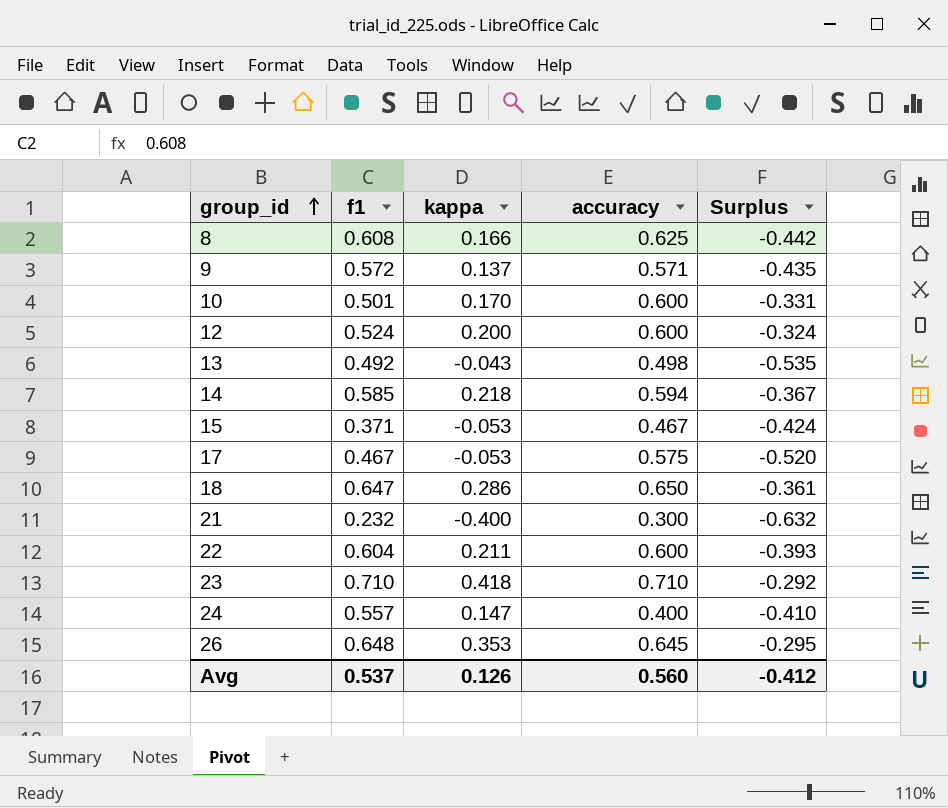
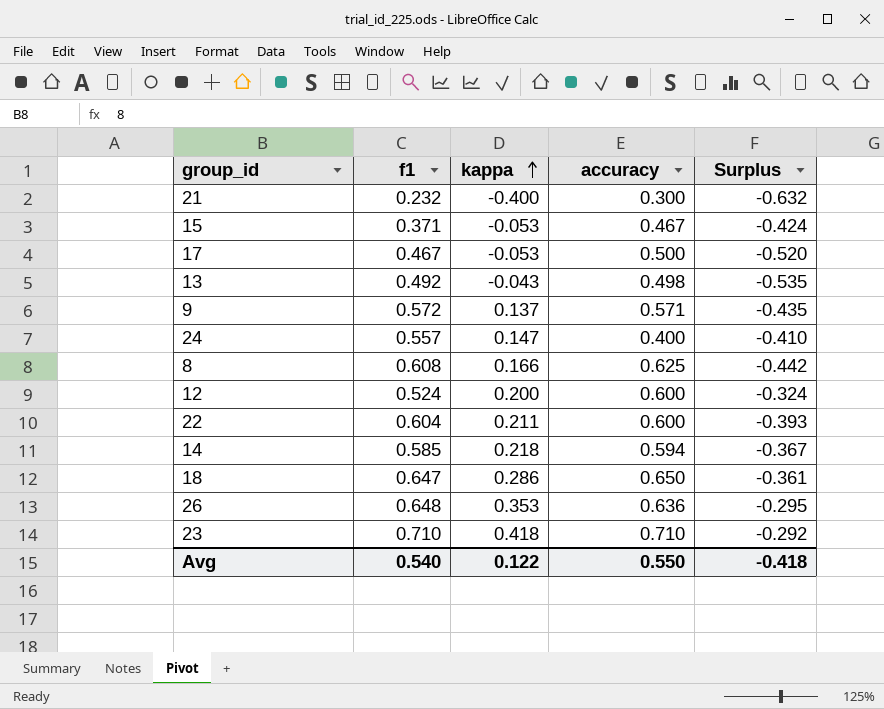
row order: group_id ascending -> kappa ascending
row 10: 0.501 | 0.170 | 0.600 | -0.331 -> none
17 | accuracy: 0.575 -> 0.500
26 | accuracy: 0.645 -> 0.636
Avg | f1: 0.537 -> 0.540
Avg | kappa: 0.126 -> 0.122
Avg | accuracy: 0.560 -> 0.550
Avg | Surplus: -0.412 -> -0.418

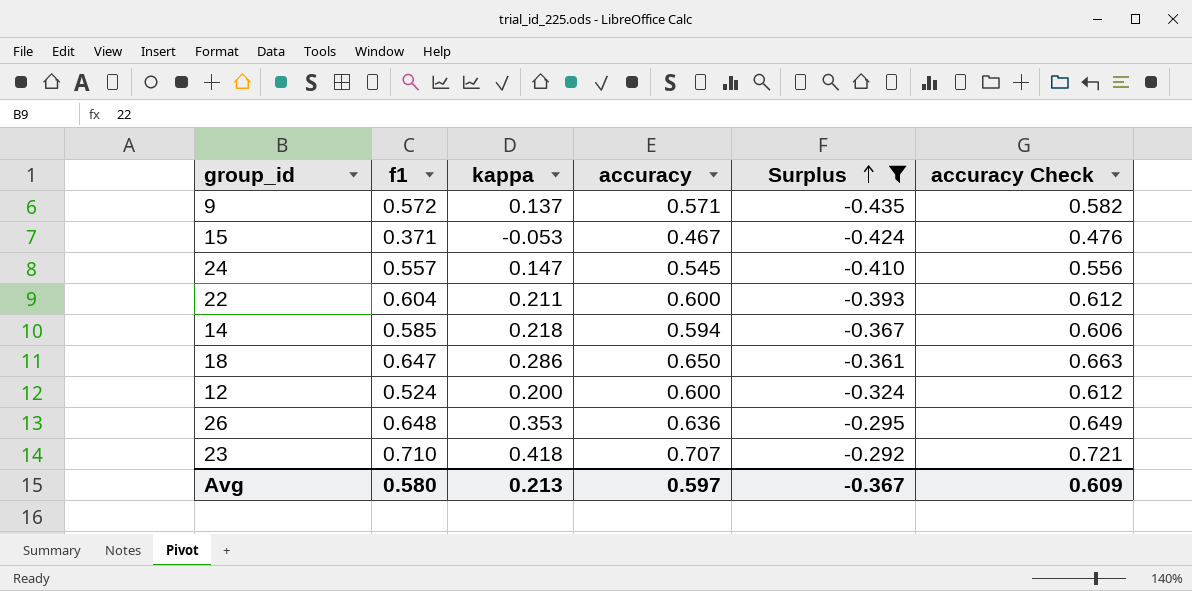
filter: none -> Surplus >= -0.435
row order: kappa ascending -> Surplus ascending
column accuracy Check | formula: none -> [accuracy] * 1.02
24 | accuracy: 0.400 -> 0.545
23 | accuracy: 0.710 -> 0.707
Avg | f1: 0.540 -> 0.580
Avg | kappa: 0.122 -> 0.213
Avg | accuracy: 0.550 -> 0.597
Avg | Surplus: -0.418 -> -0.367

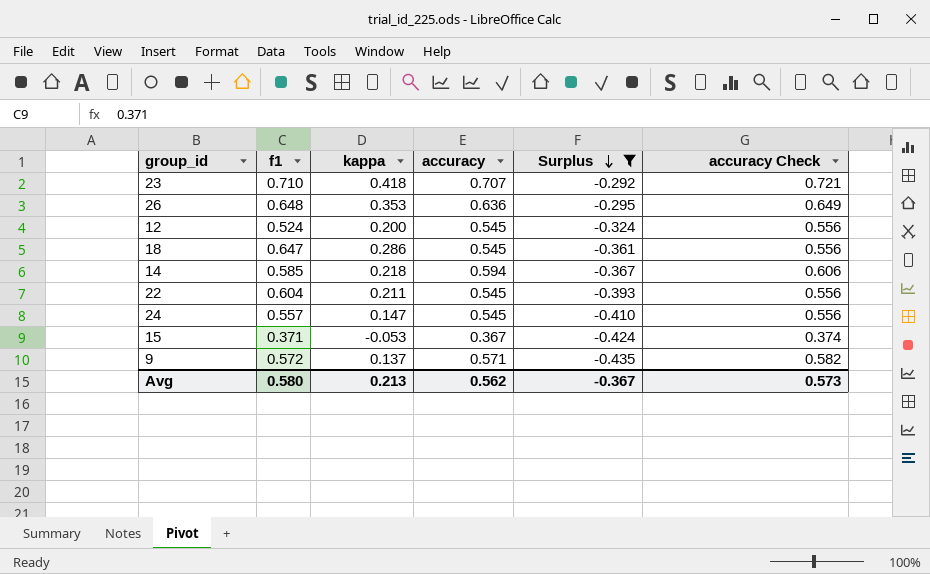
row order: Surplus ascending -> Surplus descending
12 | accuracy: 0.600 -> 0.545
12 | accuracy Check: 0.612 -> 0.556
18 | accuracy: 0.650 -> 0.545
18 | accuracy Check: 0.663 -> 0.556
22 | accuracy: 0.600 -> 0.545
22 | accuracy Check: 0.612 -> 0.556
15 | accuracy: 0.467 -> 0.367
15 | accuracy Check: 0.476 -> 0.374
Avg | accuracy: 0.597 -> 0.562
Avg | accuracy Check: 0.609 -> 0.573

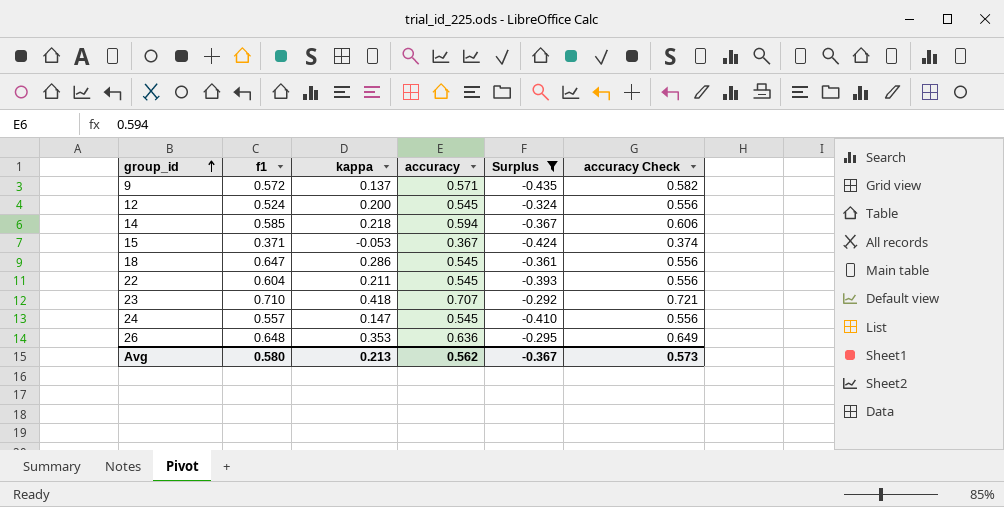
row order: Surplus descending -> group_id ascending

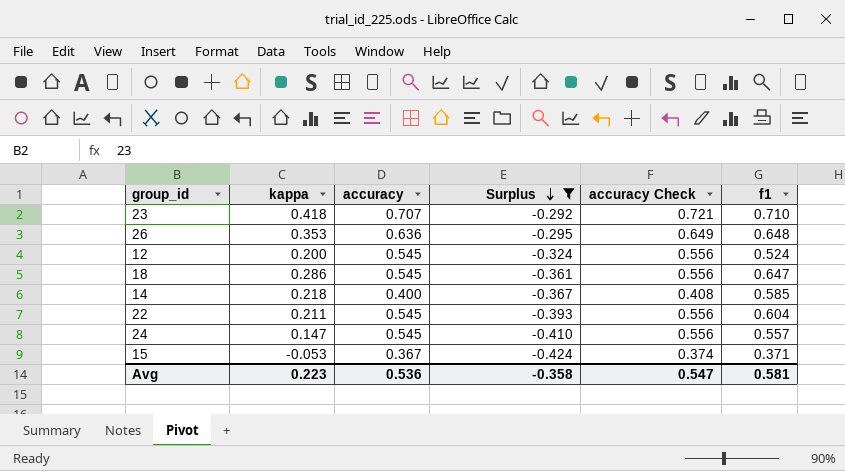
row order: group_id ascending -> Surplus descending
column f1 | position: 2 -> 6
row 9: 0.572 | 0.137 | 0.571 | -0.435 | 0.582 -> none
14 | accuracy: 0.594 -> 0.400
14 | accuracy Check: 0.606 -> 0.408
Avg | kappa: 0.213 -> 0.223
Avg | accuracy: 0.562 -> 0.536
Avg | Surplus: -0.367 -> -0.358
Avg | accuracy Check: 0.573 -> 0.547
Avg | f1: 0.580 -> 0.581

